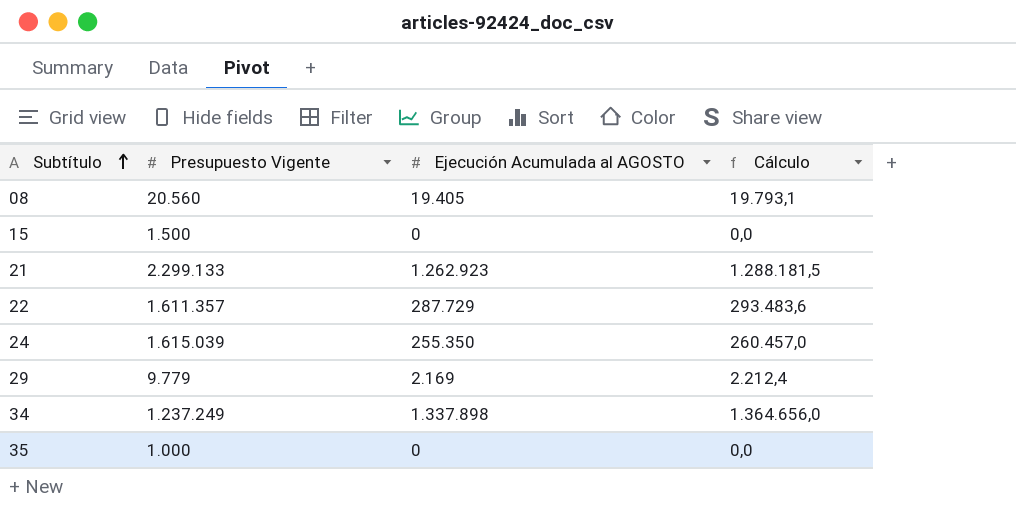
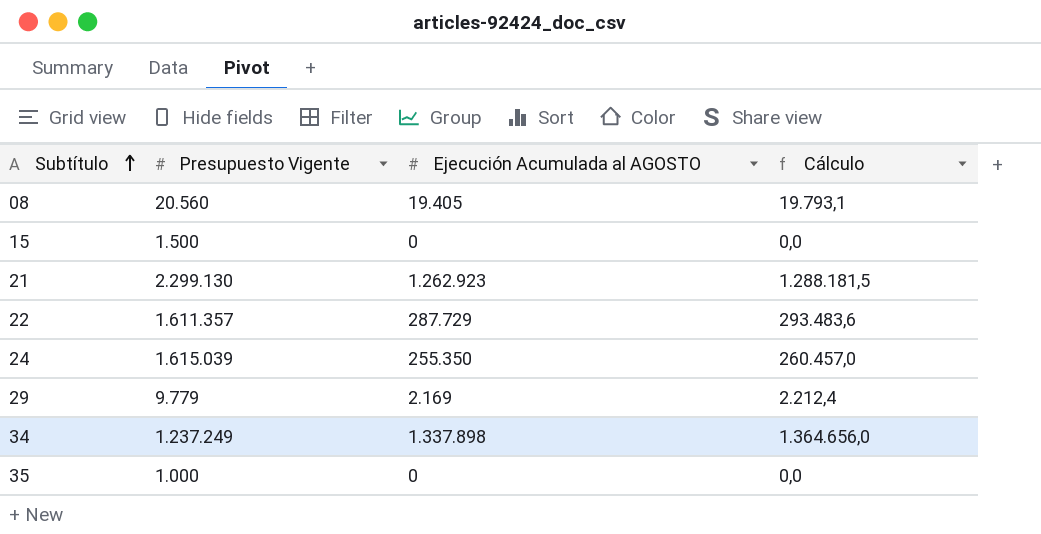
21 | Presupuesto Vigente: 2.299.133 -> 2.299.130

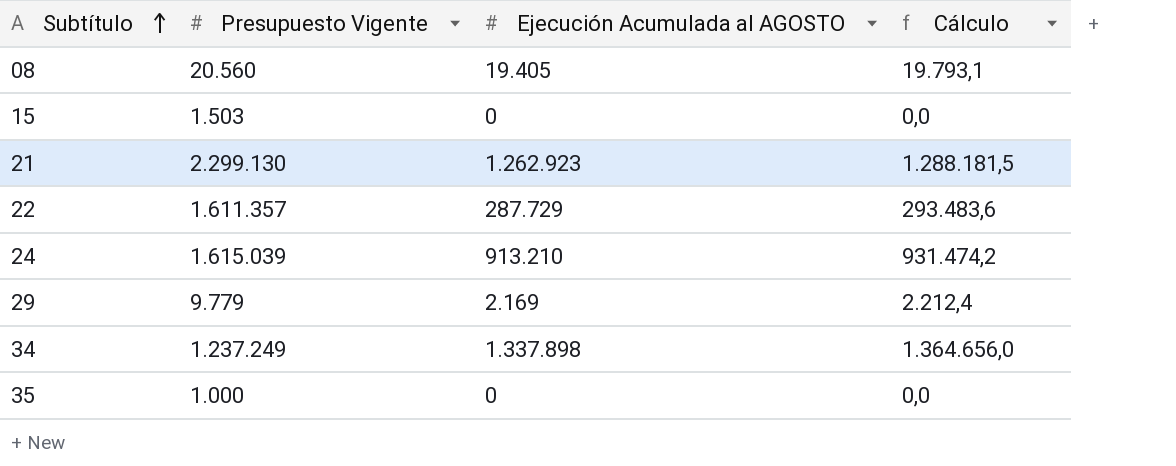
15 | Presupuesto Vigente: 1.500 -> 1.503
24 | Ejecución Acumulada al AGOSTO: 255.350 -> 913.210
24 | Cálculo: 260.457,0 -> 931.474,2

